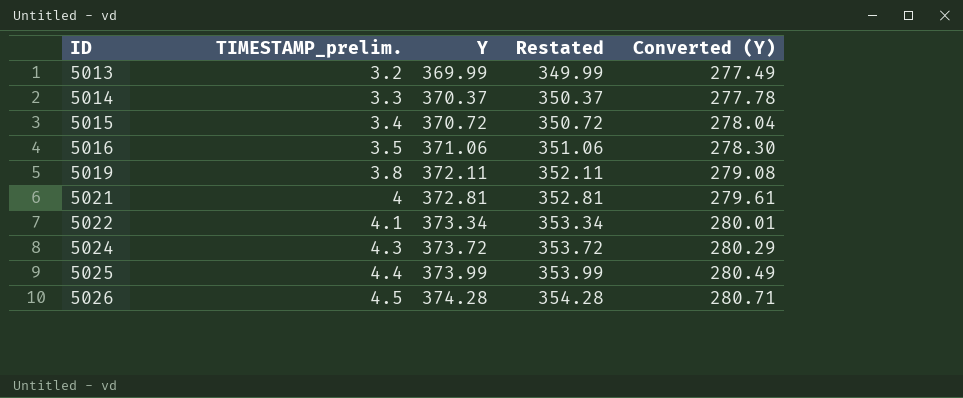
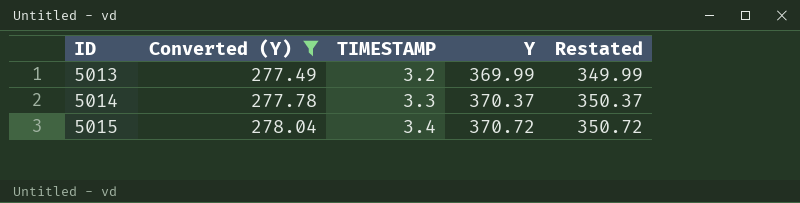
filter: none -> Converted (Y) <= 278.04
column Converted (Y) | position: 5 -> 2
column name: TIMESTAMP_prelim. -> TIMESTAMP

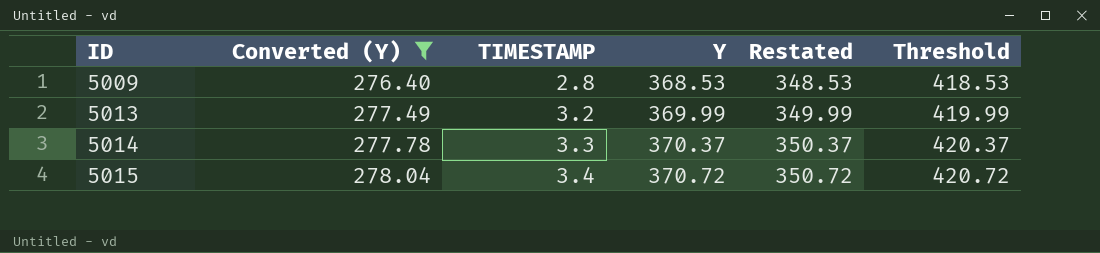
column Threshold | formula: none -> [Y] + 50
row 5009: none -> 276.40 | 2.8 | 368.53 | 348.53 | 418.53

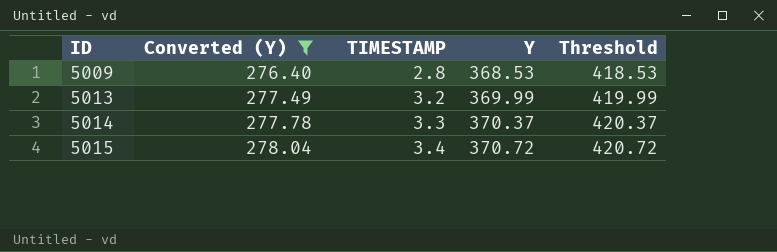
column Restated | formula: [Y] - 20 -> none

